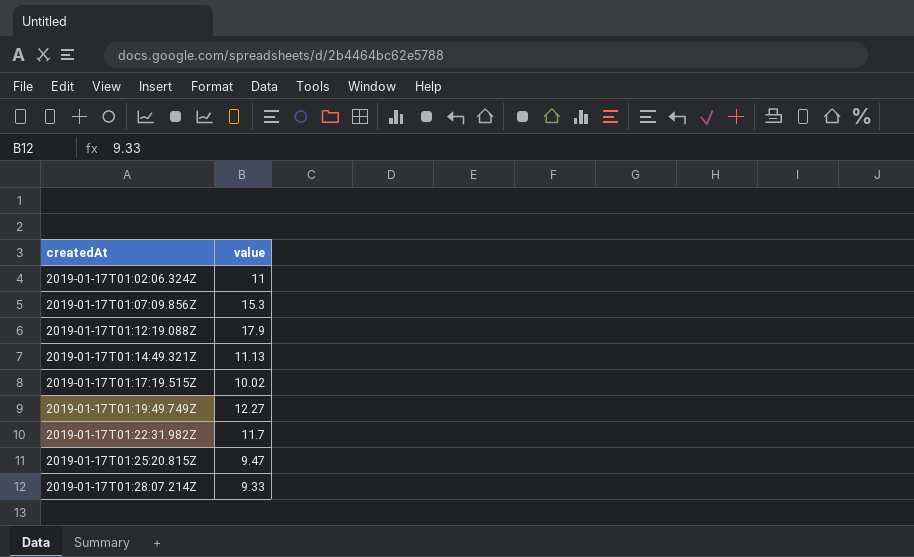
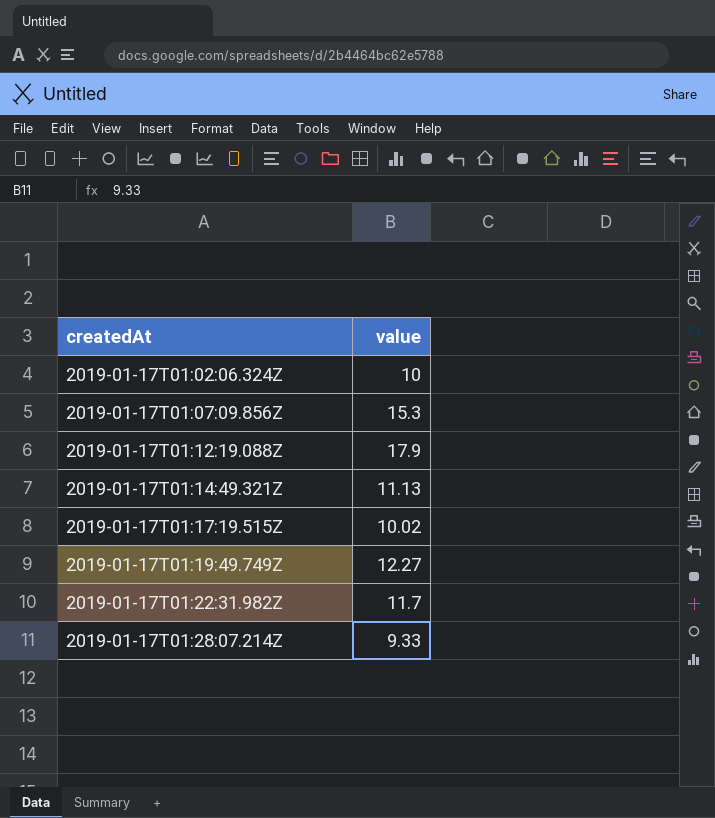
row 2019-01-17T01:25:20.815Z: 9.47 -> none
2019-01-17T01:02:06.324Z | value: 11 -> 10

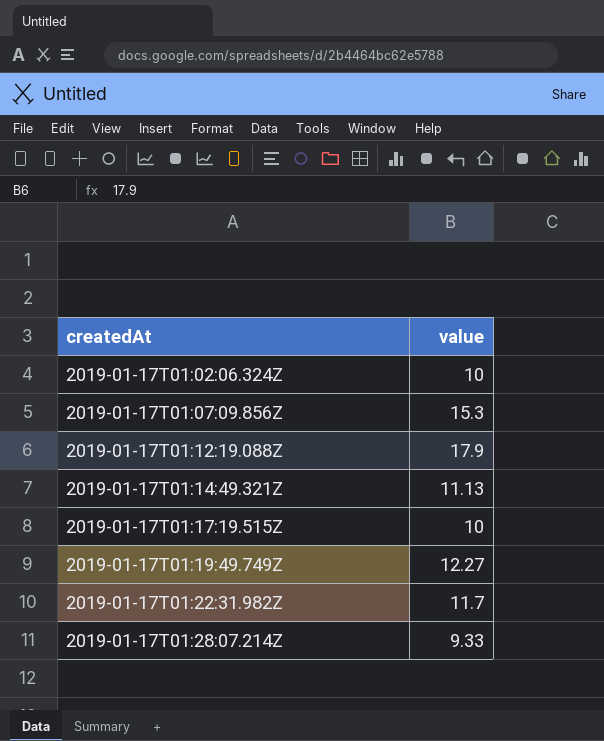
2019-01-17T01:17:19.515Z | value: 10.02 -> 10

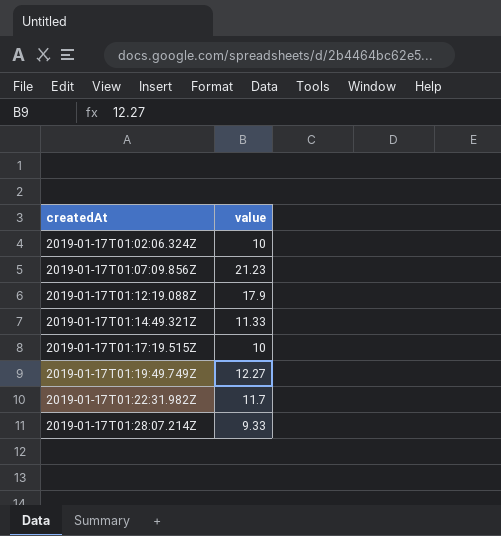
2019-01-17T01:07:09.856Z | value: 15.3 -> 21.23
2019-01-17T01:14:49.321Z | value: 11.13 -> 11.33

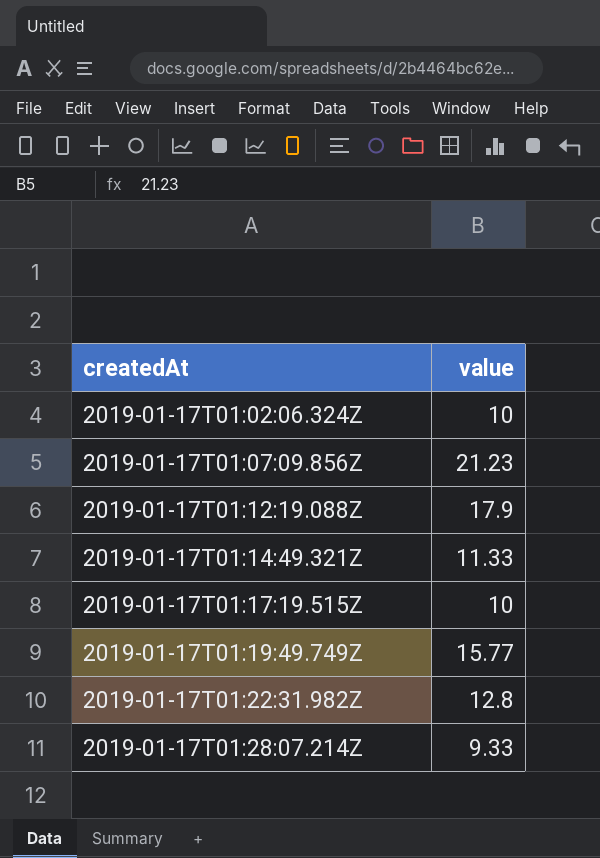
2019-01-17T01:19:49.749Z | value: 12.27 -> 15.77
2019-01-17T01:22:31.982Z | value: 11.7 -> 12.8

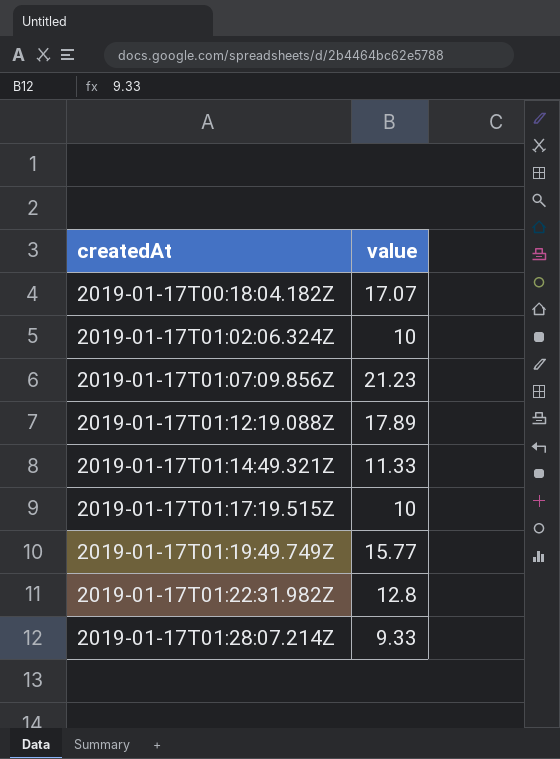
row 2019-01-17T00:18:04.182Z: none -> 17.07
2019-01-17T01:12:19.088Z | value: 17.9 -> 17.89

